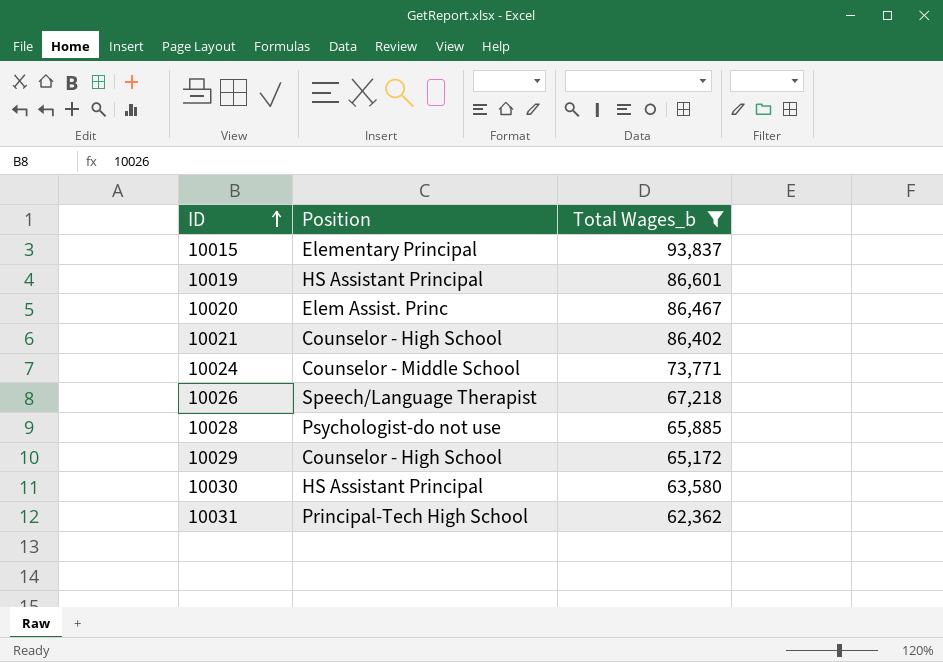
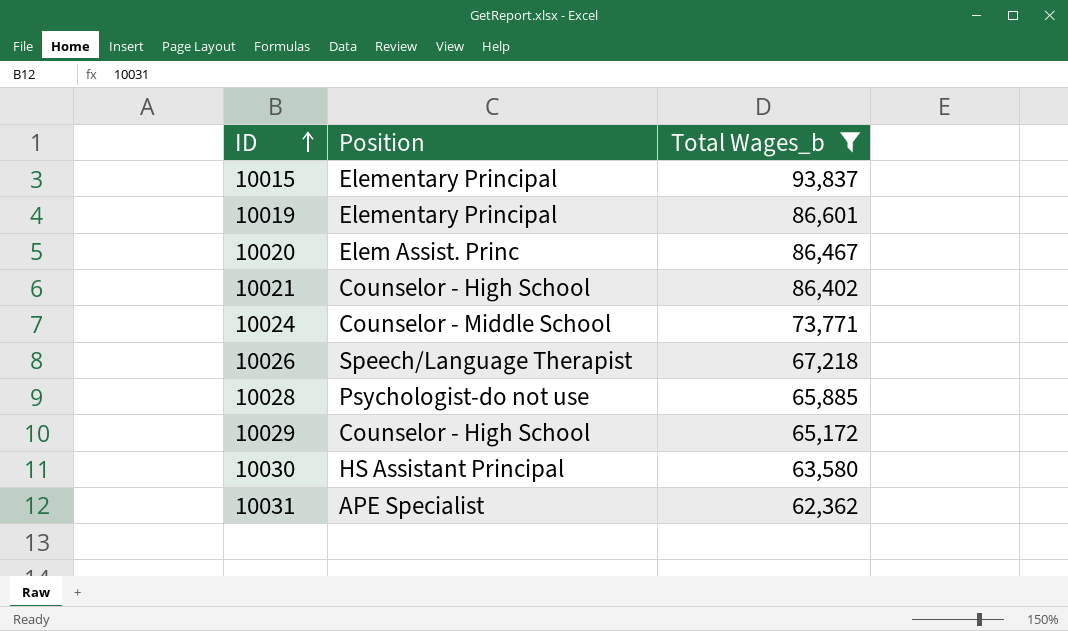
10019 | Position: HS Assistant Principal -> Elementary Principal
10031 | Position: Principal-Tech High School -> APE Specialist

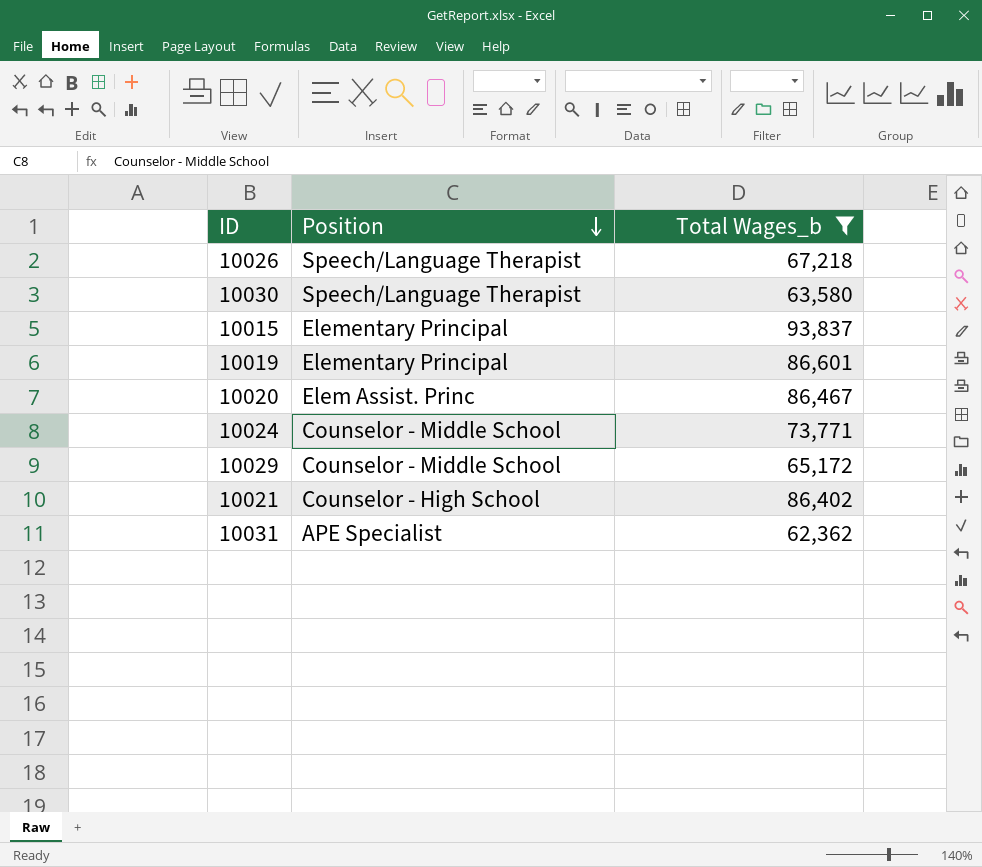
row order: ID ascending -> Position descending
row 10028: Psychologist-do not use | 65,885 -> none
10030 | Position: HS Assistant Principal -> Speech/Language Therapist
10029 | Position: Counselor - High School -> Counselor - Middle School

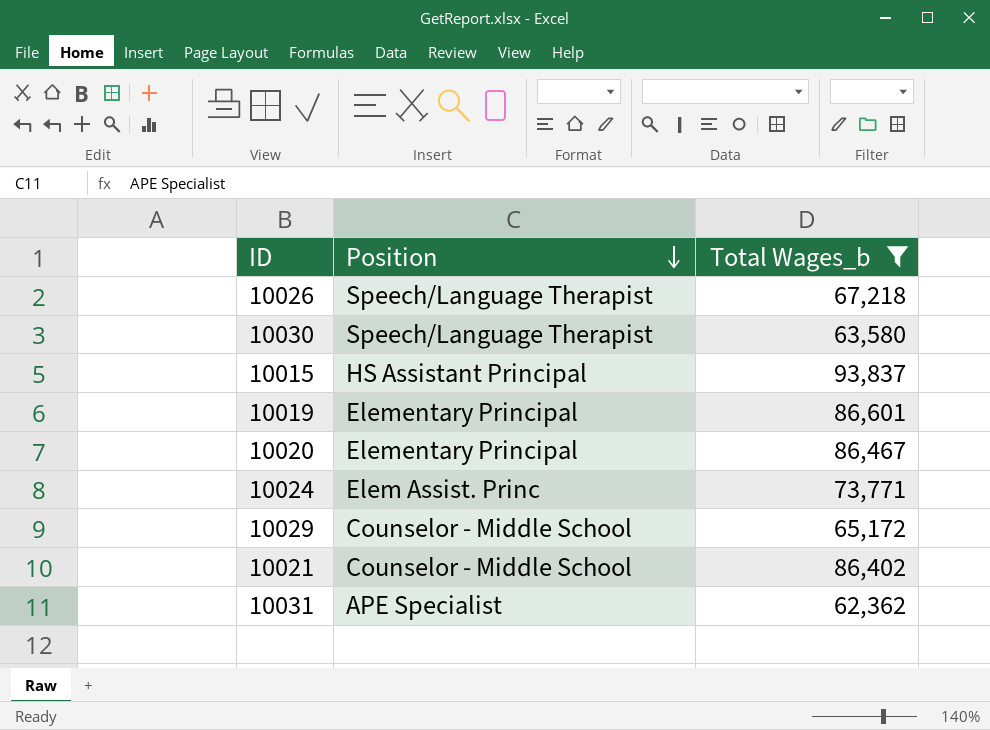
10015 | Position: Elementary Principal -> HS Assistant Principal
10020 | Position: Elem Assist. Princ -> Elementary Principal
10024 | Position: Counselor - Middle School -> Elem Assist. Princ
10021 | Position: Counselor - High School -> Counselor - Middle School

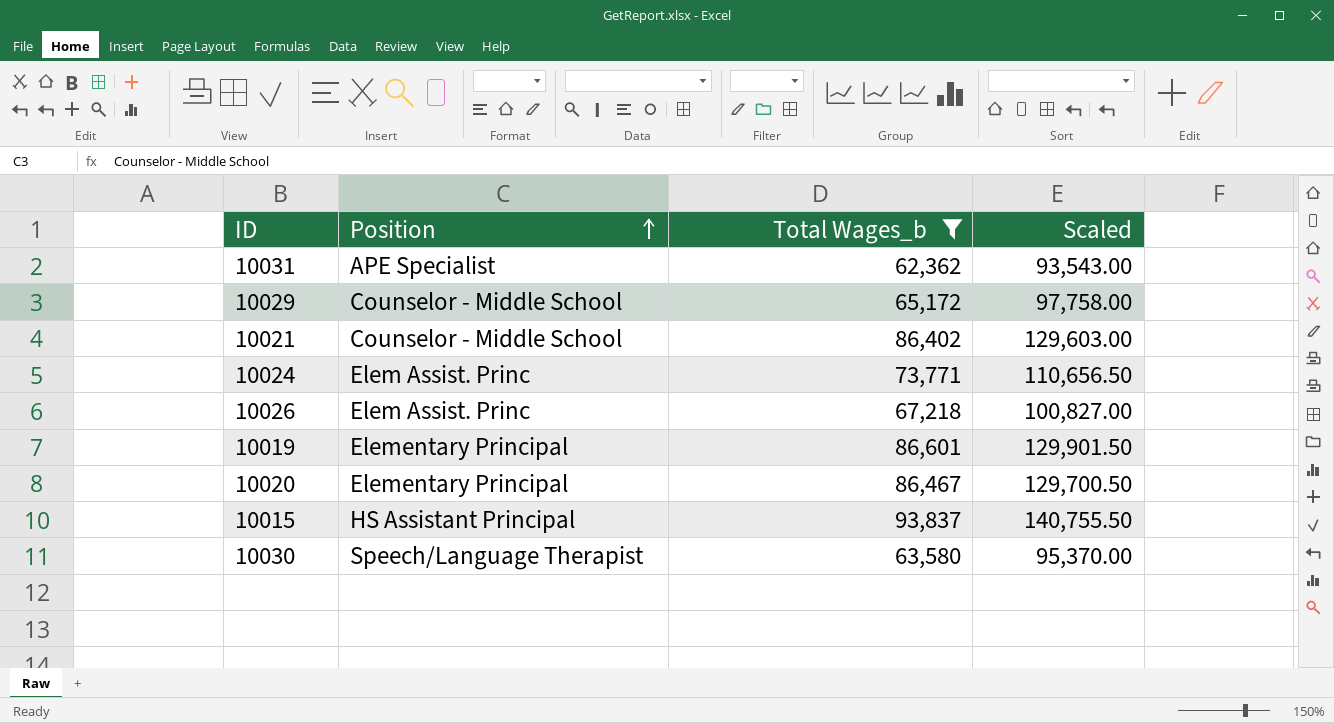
row order: Position descending -> Position ascending
column Scaled | formula: none -> [Total Wages_b] * 1.5
10026 | Position: Speech/Language Therapist -> Elem Assist. Princ

